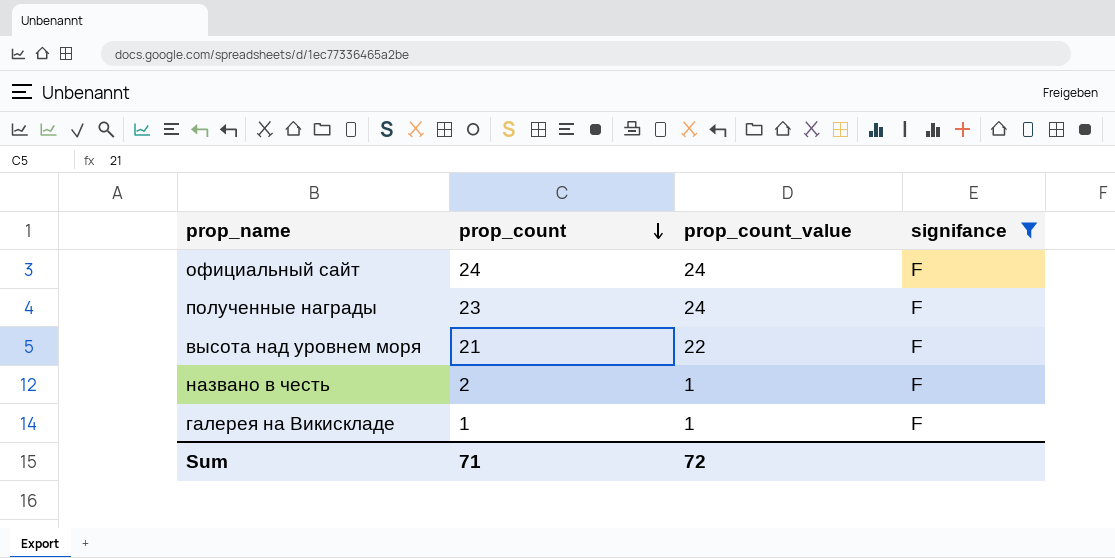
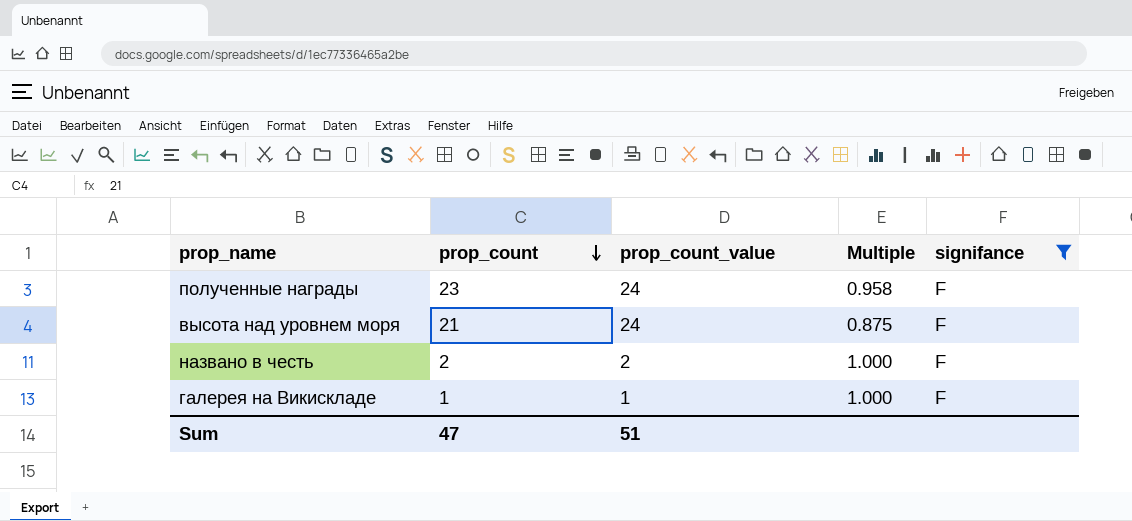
column Multiple | formula: none -> [prop_count] / [prop_count_value]
row официальный сайт: 24 | 24 | F -> none
высота над уровнем моря | prop_count_value: 22 -> 24
названо в честь | prop_count_value: 1 -> 2
Sum | prop_count: 71 -> 47
Sum | prop_count_value: 72 -> 51

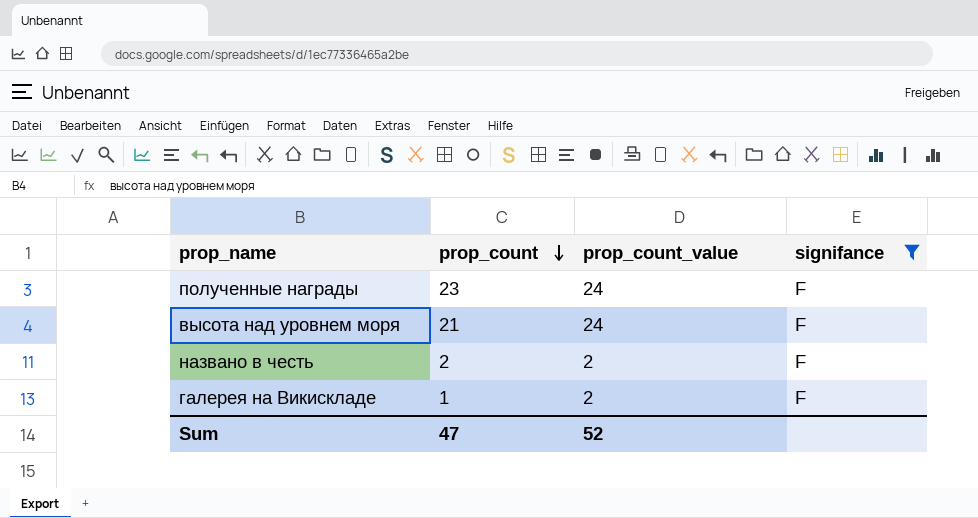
column Multiple | formula: [prop_count] / [prop_count_value] -> none
галерея на Викискладе | prop_count_value: 1 -> 2
Sum | prop_count_value: 51 -> 52

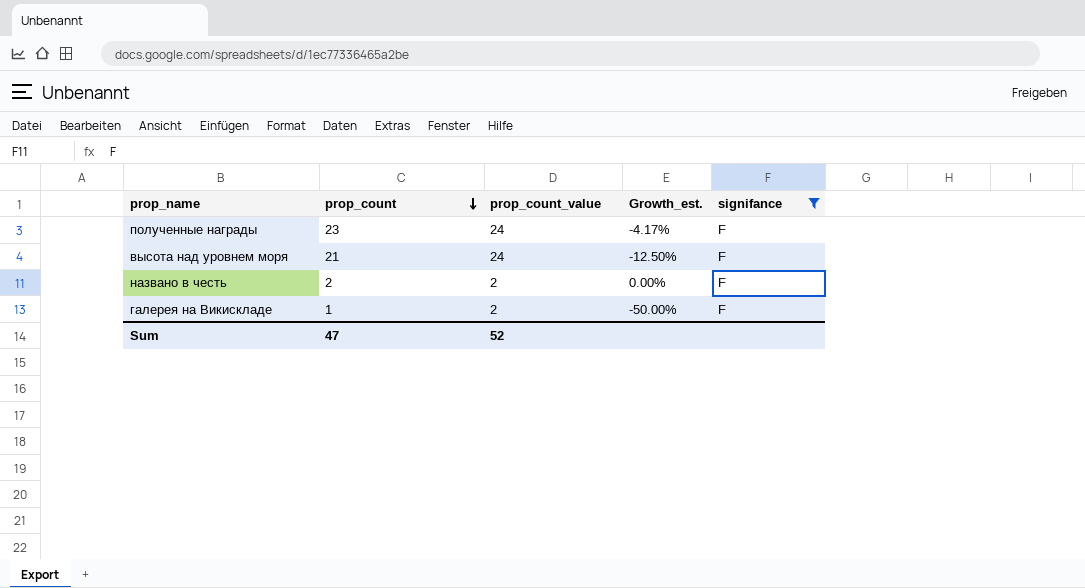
column Growth_est. | formula: none -> ([prop_count] - [prop_count_value]) / [prop_count_value]

